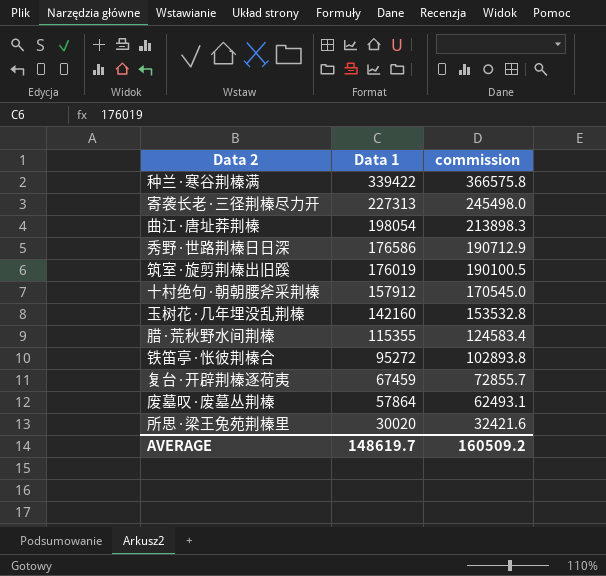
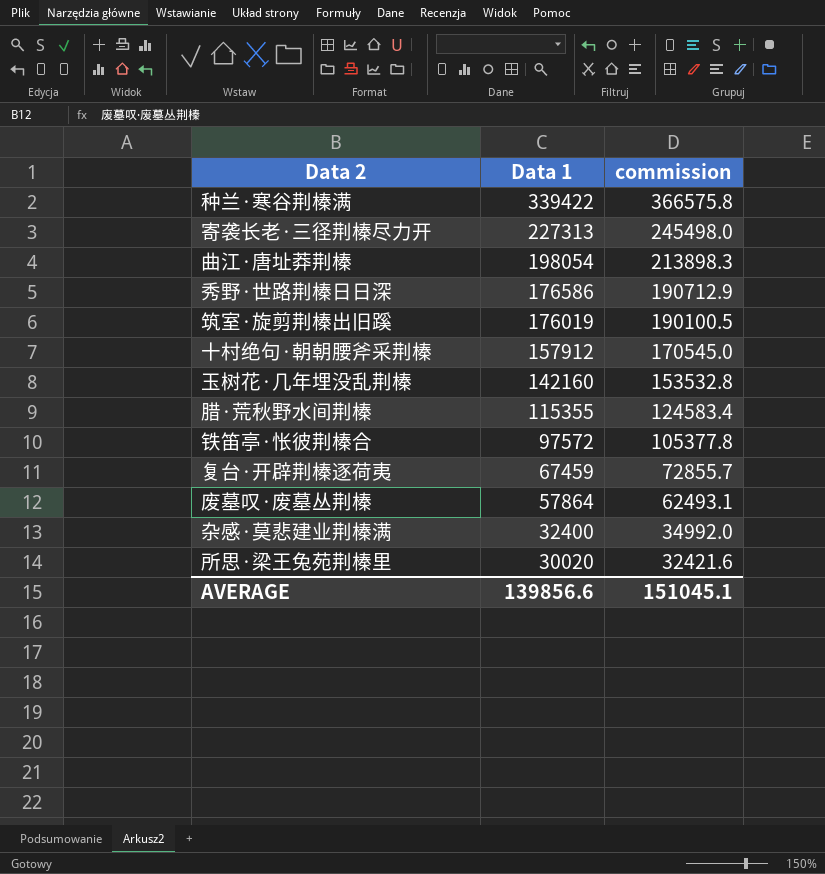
铁笛亭·怅彼荆榛合 | Data 1: 95272 -> 97572
铁笛亭·怅彼荆榛合 | commission: 102893.8 -> 105377.8
row 杂感·莫悲建业荆榛满: none -> 32400 | 34992.0
AVERAGE | Data 1: 148619.7 -> 139856.6
AVERAGE | commission: 160509.2 -> 151045.1

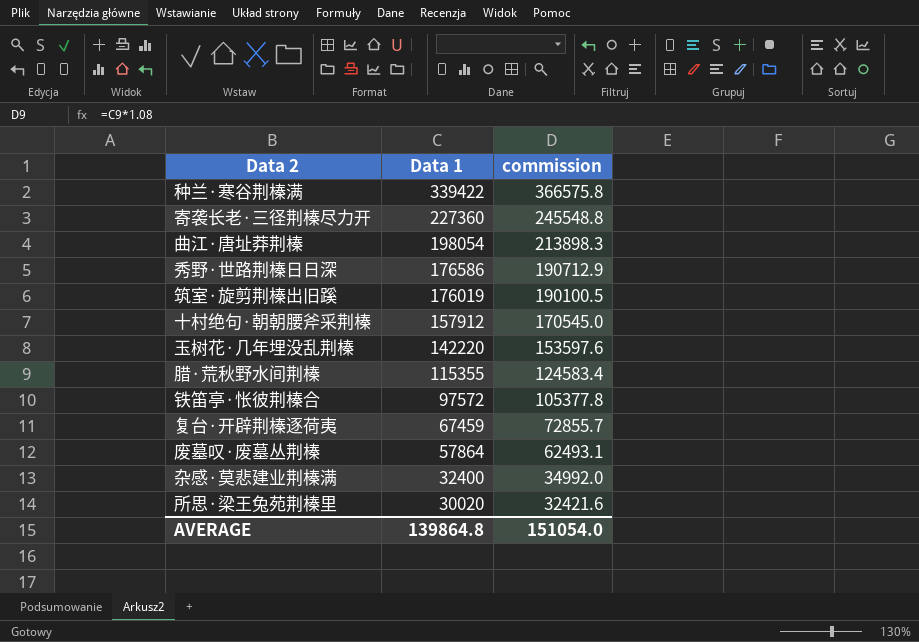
寄袭长老·三径荆榛尽力开 | Data 1: 227313 -> 227360
寄袭长老·三径荆榛尽力开 | commission: 245498.0 -> 245548.8
玉树花·几年埋没乱荆榛 | Data 1: 142160 -> 142220
玉树花·几年埋没乱荆榛 | commission: 153532.8 -> 153597.6
AVERAGE | Data 1: 139856.6 -> 139864.8
AVERAGE | commission: 151045.1 -> 151054.0

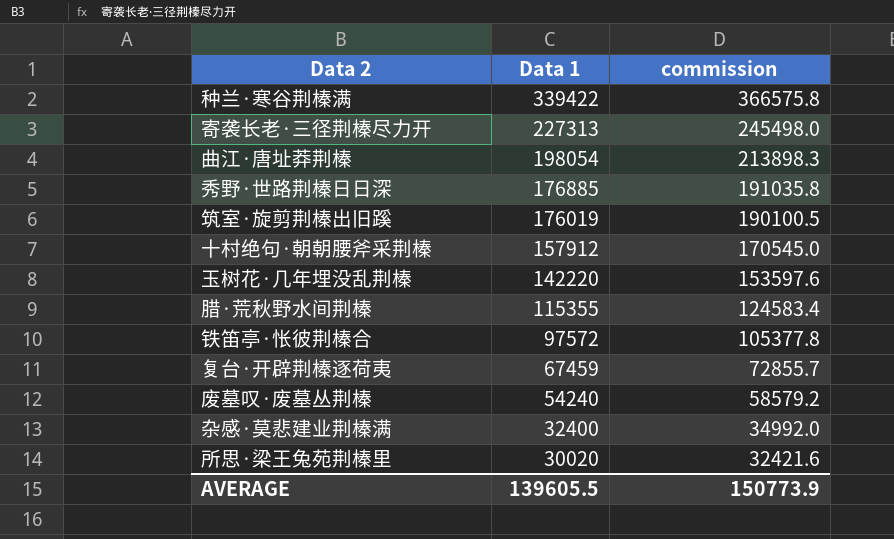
寄袭长老·三径荆榛尽力开 | Data 1: 227360 -> 227313
寄袭长老·三径荆榛尽力开 | commission: 245548.8 -> 245498.0
秀野·世路荆榛日日深 | Data 1: 176586 -> 176885
秀野·世路荆榛日日深 | commission: 190712.9 -> 191035.8
废墓叹·废墓丛荆榛 | Data 1: 57864 -> 54240
废墓叹·废墓丛荆榛 | commission: 62493.1 -> 58579.2
AVERAGE | Data 1: 139864.8 -> 139605.5
AVERAGE | commission: 151054.0 -> 150773.9

